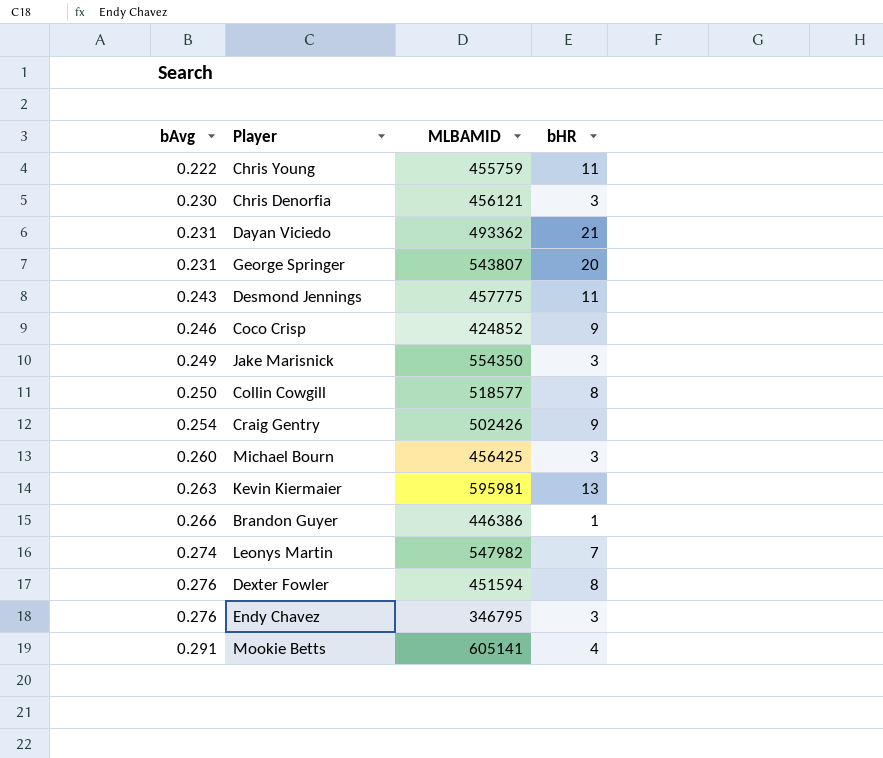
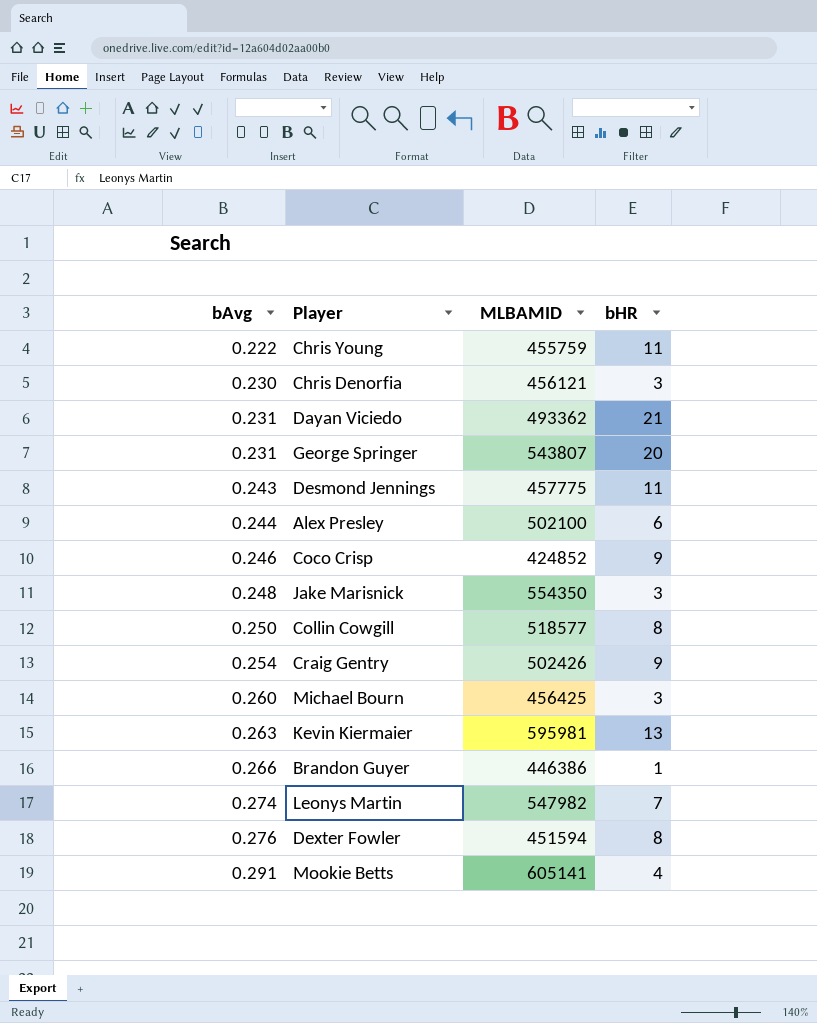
row Endy Chavez: 0.276 | 346795 | 3 -> none
row Alex Presley: none -> 0.244 | 502100 | 6
Jake Marisnick | bAvg: 0.249 -> 0.248

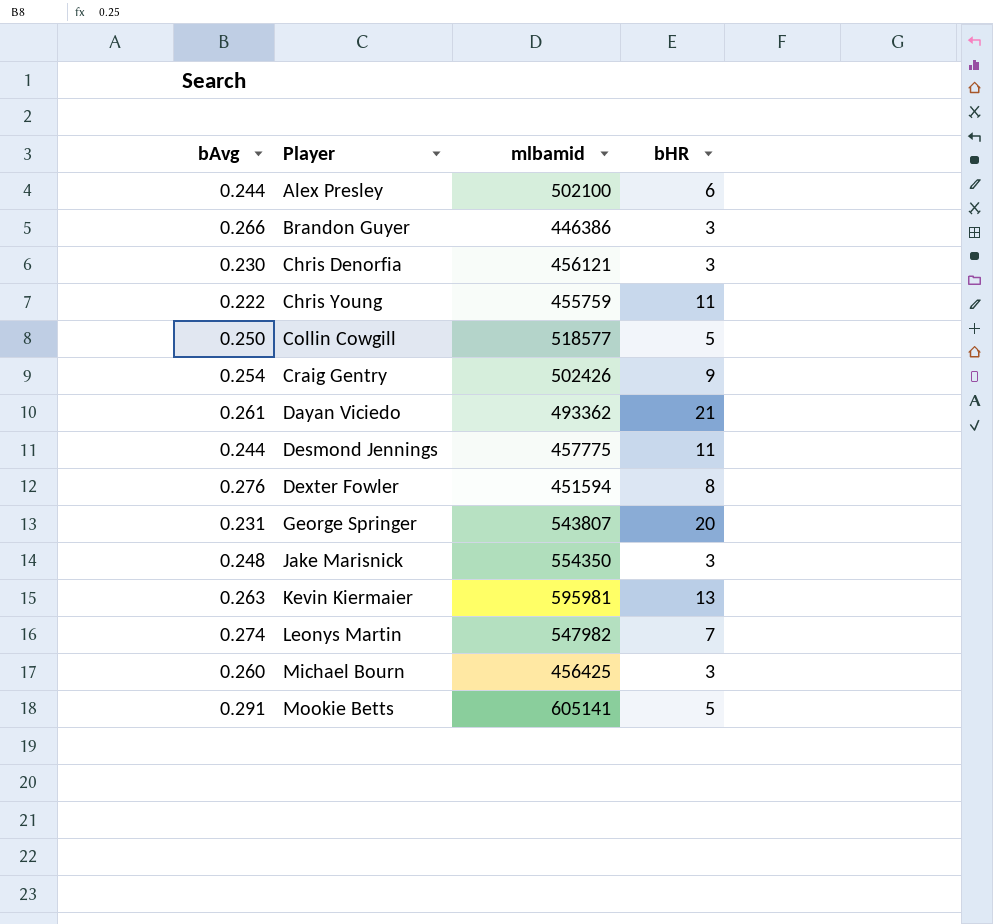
row order: bAvg ascending -> Player ascending
column name: MLBAMID -> mlbamid
row Coco Crisp: 0.246 | 424852 | 9 -> none
Brandon Guyer | bHR: 1 -> 3
Collin Cowgill | bHR: 8 -> 5
Dayan Viciedo | bAvg: 0.231 -> 0.261
Desmond Jennings | bAvg: 0.243 -> 0.244
Mookie Betts | bHR: 4 -> 5

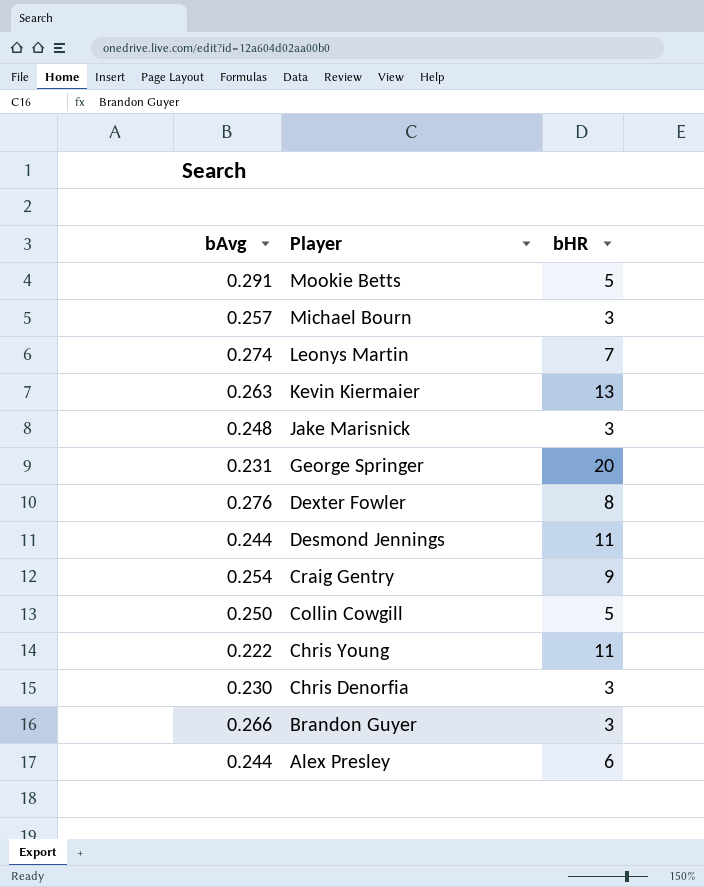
row order: Player ascending -> Player descending
column mlbamid | position: 3 -> none
row Dayan Viciedo: 0.261 | 493362 | 21 -> none
Michael Bourn | bAvg: 0.260 -> 0.257

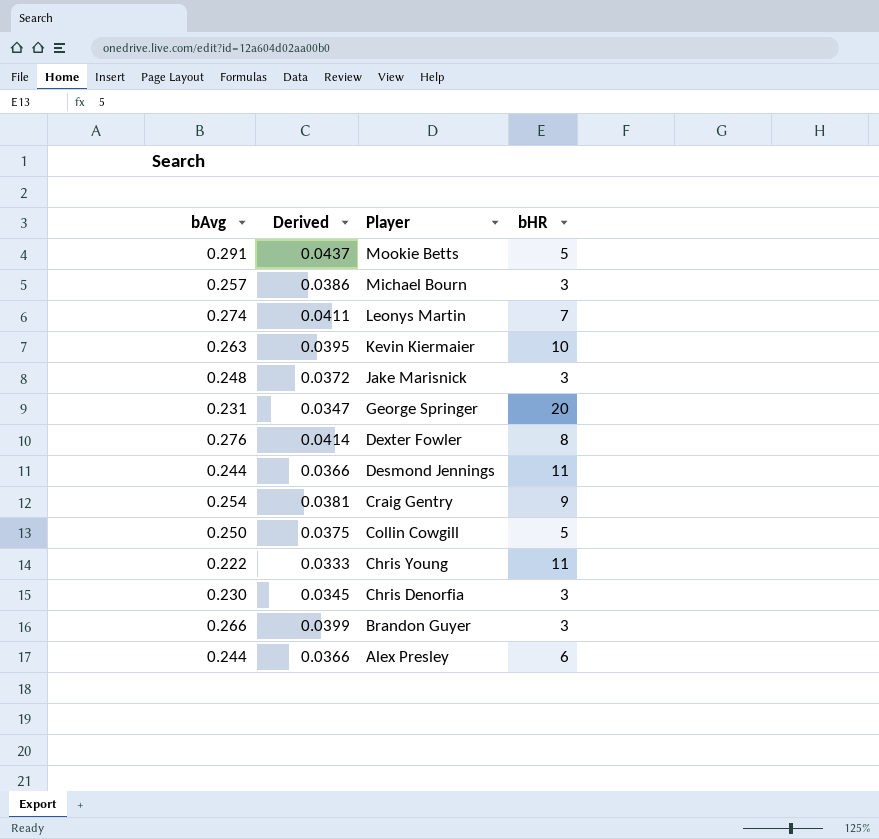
column Derived | formula: none -> [bAvg] * 0.15
Kevin Kiermaier | bHR: 13 -> 10

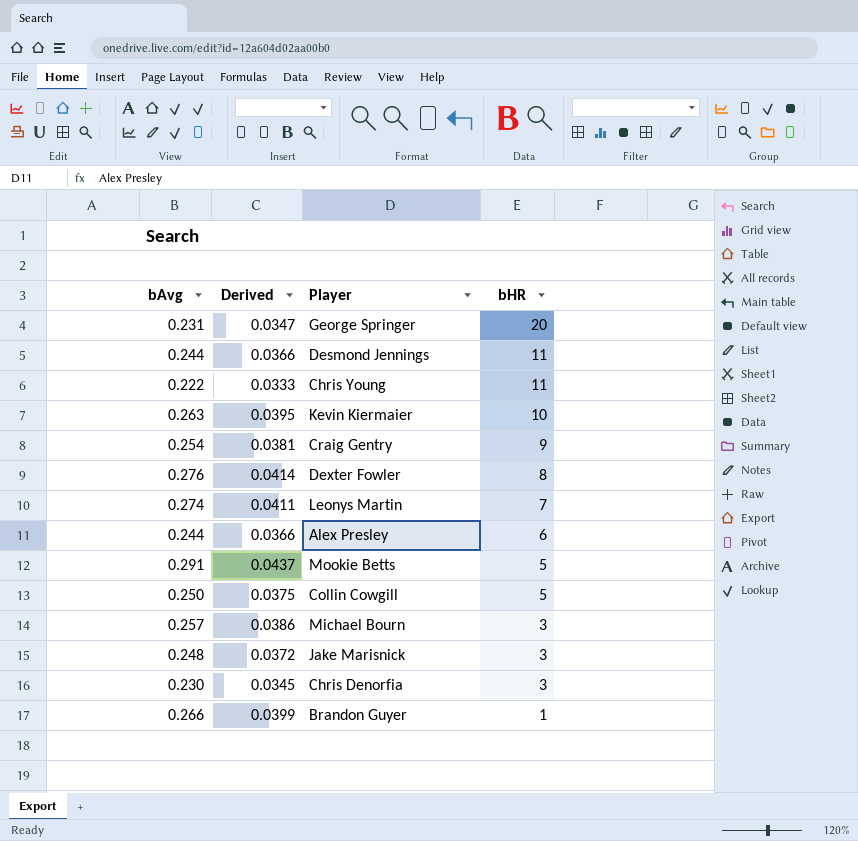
row order: Player descending -> bHR descending
Brandon Guyer | bHR: 3 -> 1

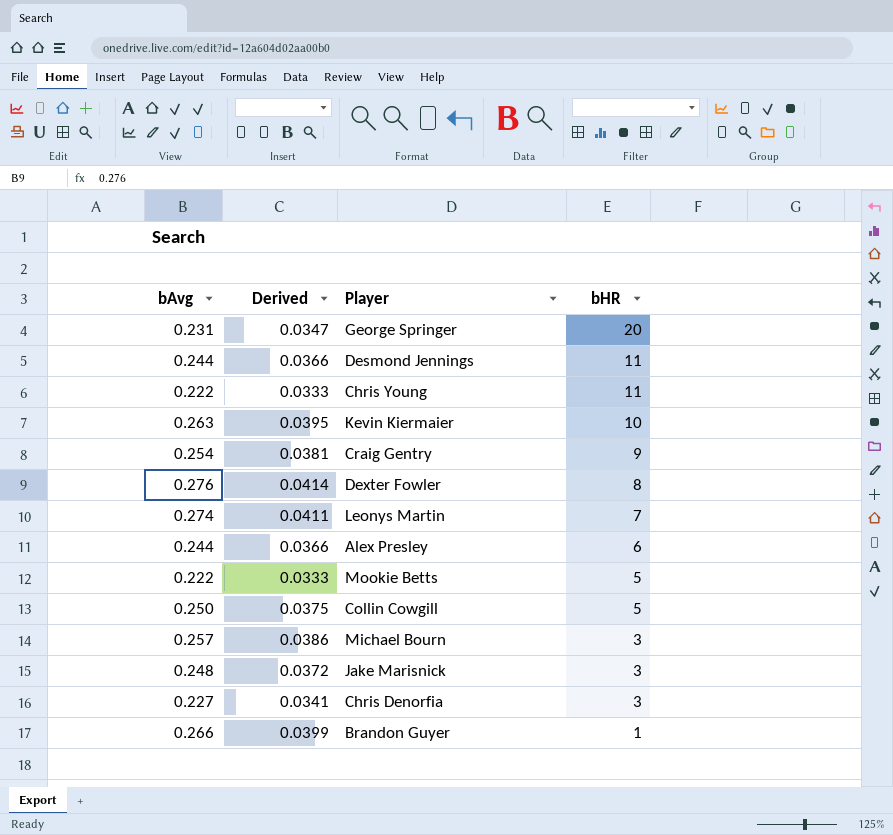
Mookie Betts | bAvg: 0.291 -> 0.222
Mookie Betts | Derived: 0.0437 -> 0.0333
Chris Denorfia | bAvg: 0.230 -> 0.227
Chris Denorfia | Derived: 0.0345 -> 0.0341

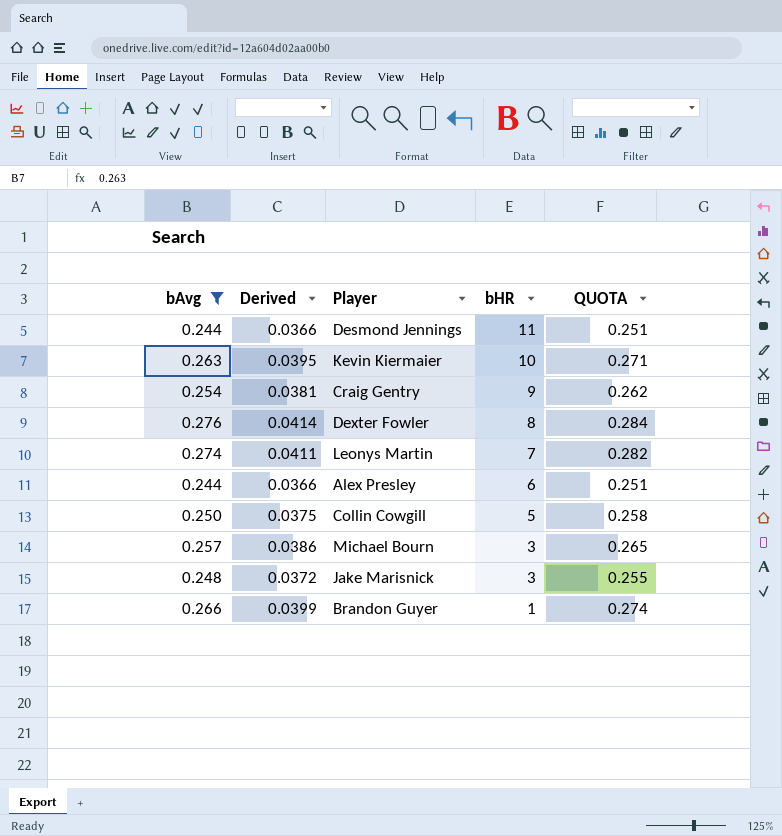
filter: none -> bAvg >= 0.244
column QUOTA | formula: none -> [bAvg] * 1.03

